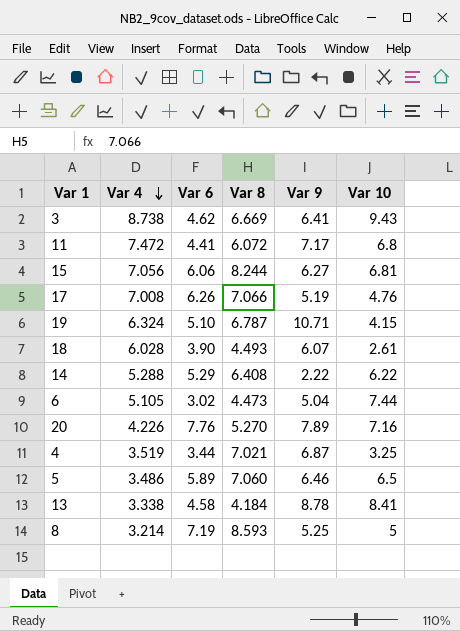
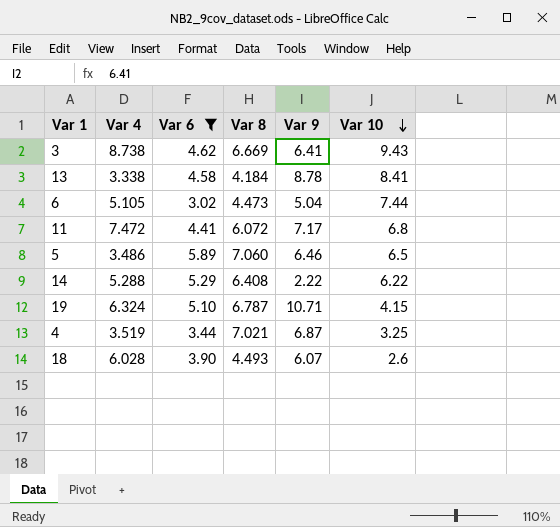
filter: none -> Var 6 <= 5.89
row order: Var 4 descending -> Var 10 descending
18 | Var 10: 2.61 -> 2.6

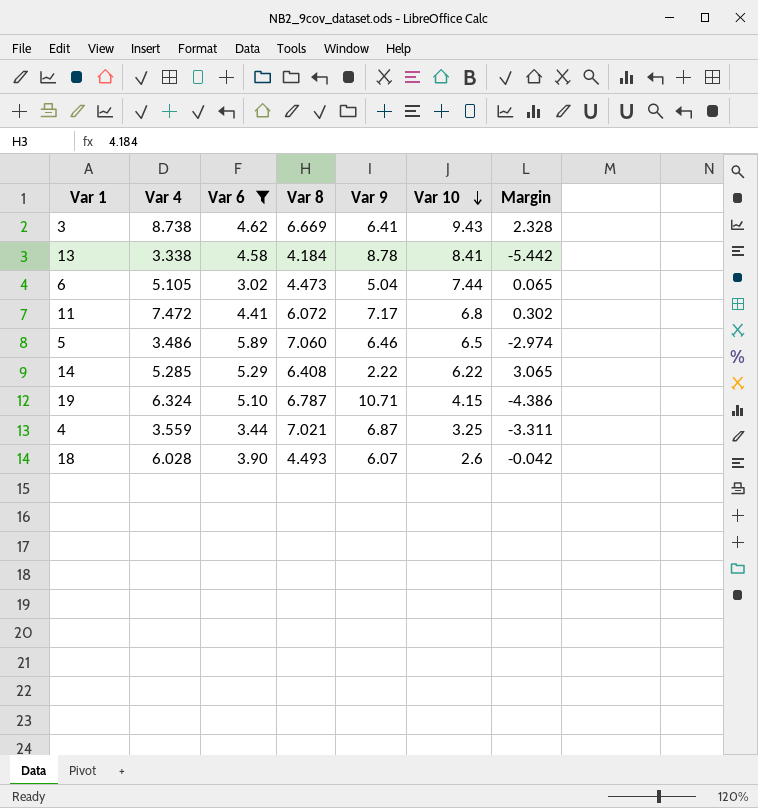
column Margin | formula: none -> [Var 4] - [Var 9]
14 | Var 4: 5.288 -> 5.285
4 | Var 4: 3.519 -> 3.559

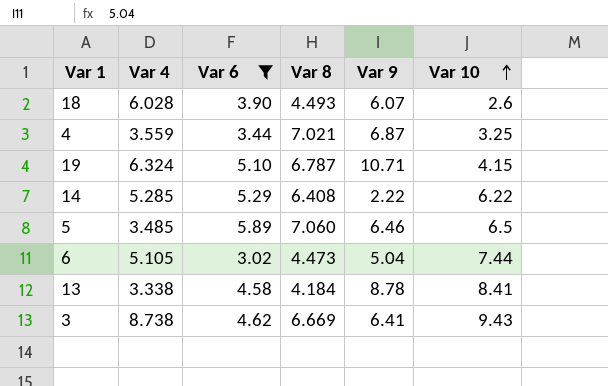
row order: Var 10 descending -> Var 10 ascending
column Margin | formula: [Var 4] - [Var 9] -> none
row 11: 7.472 | 4.41 | 6.072 | 7.17 | 6.8 | 0.302 -> none
5 | Var 4: 3.486 -> 3.485

